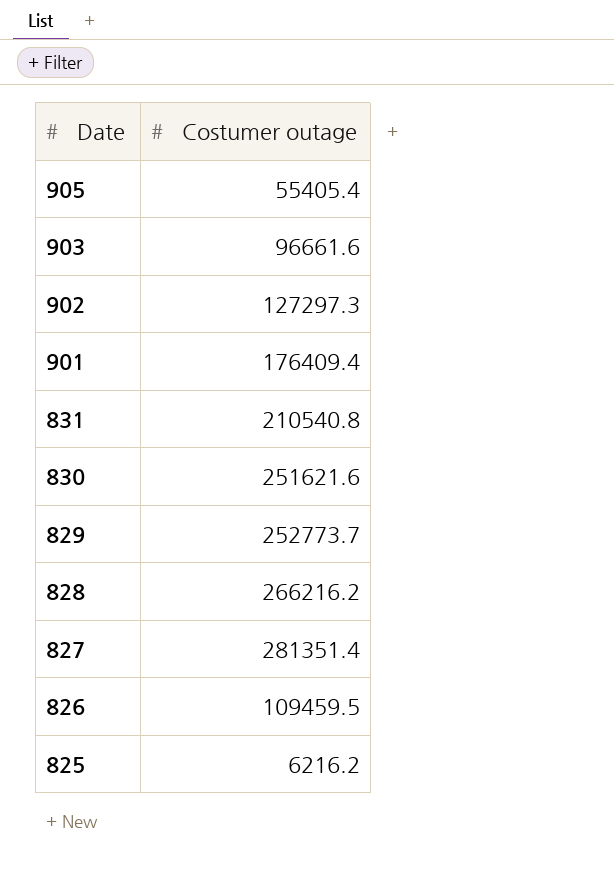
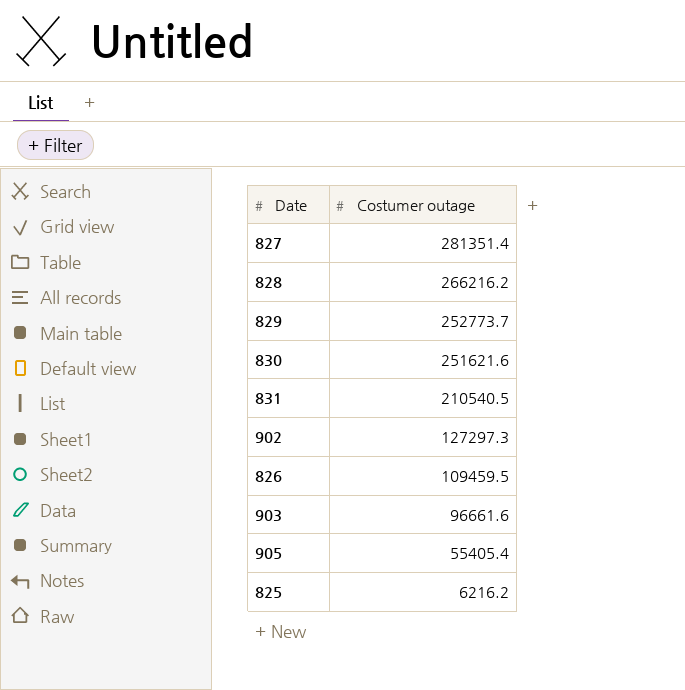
row order: Date descending -> Costumer outage descending
row 901: 176409.4 -> none
831 | Costumer outage: 210540.8 -> 210540.5

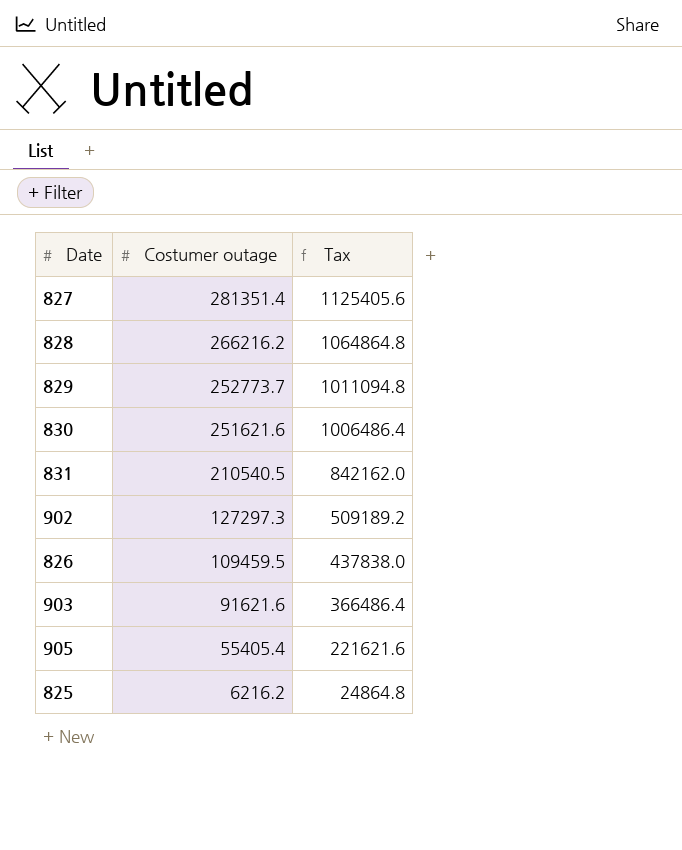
column Tax | formula: none -> [Costumer outage] * 4
903 | Costumer outage: 96661.6 -> 91621.6

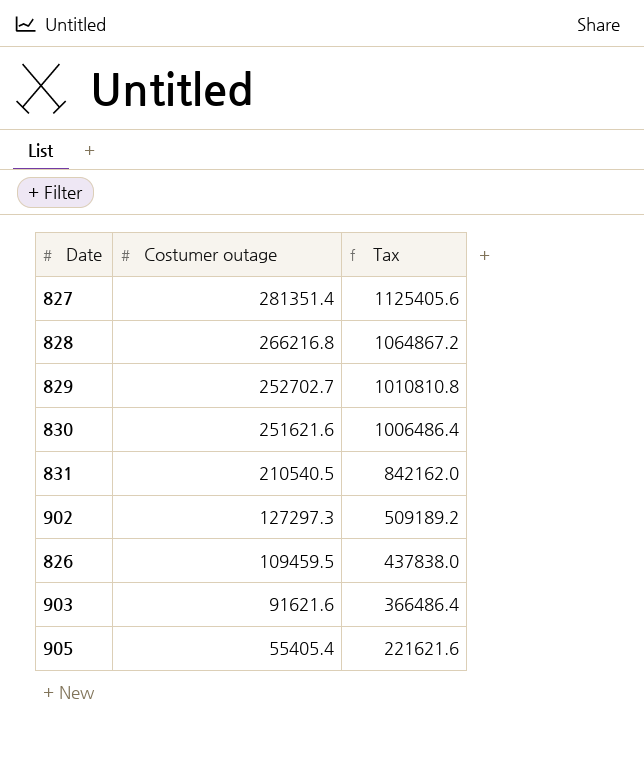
row 825: 6216.2 | 24864.8 -> none
828 | Costumer outage: 266216.2 -> 266216.8
828 | Tax: 1064864.8 -> 1064867.2
829 | Costumer outage: 252773.7 -> 252702.7
829 | Tax: 1011094.8 -> 1010810.8

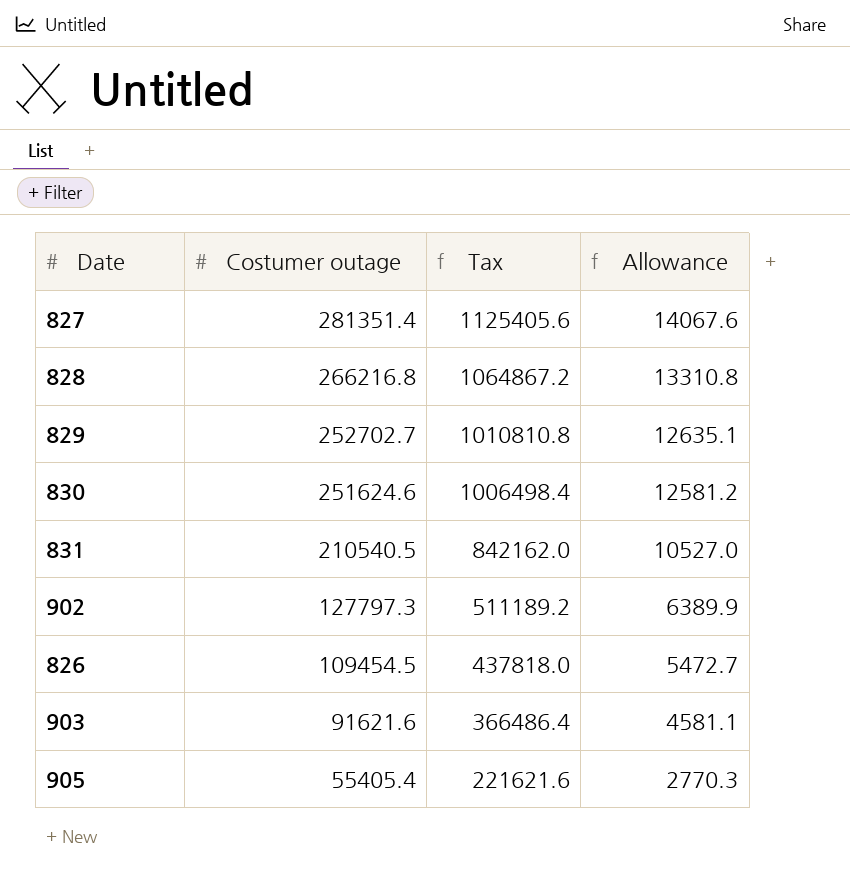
column Allowance | formula: none -> [Costumer outage] * 0.05
830 | Costumer outage: 251621.6 -> 251624.6
830 | Tax: 1006486.4 -> 1006498.4
902 | Costumer outage: 127297.3 -> 127797.3
902 | Tax: 509189.2 -> 511189.2
826 | Costumer outage: 109459.5 -> 109454.5
826 | Tax: 437838.0 -> 437818.0

